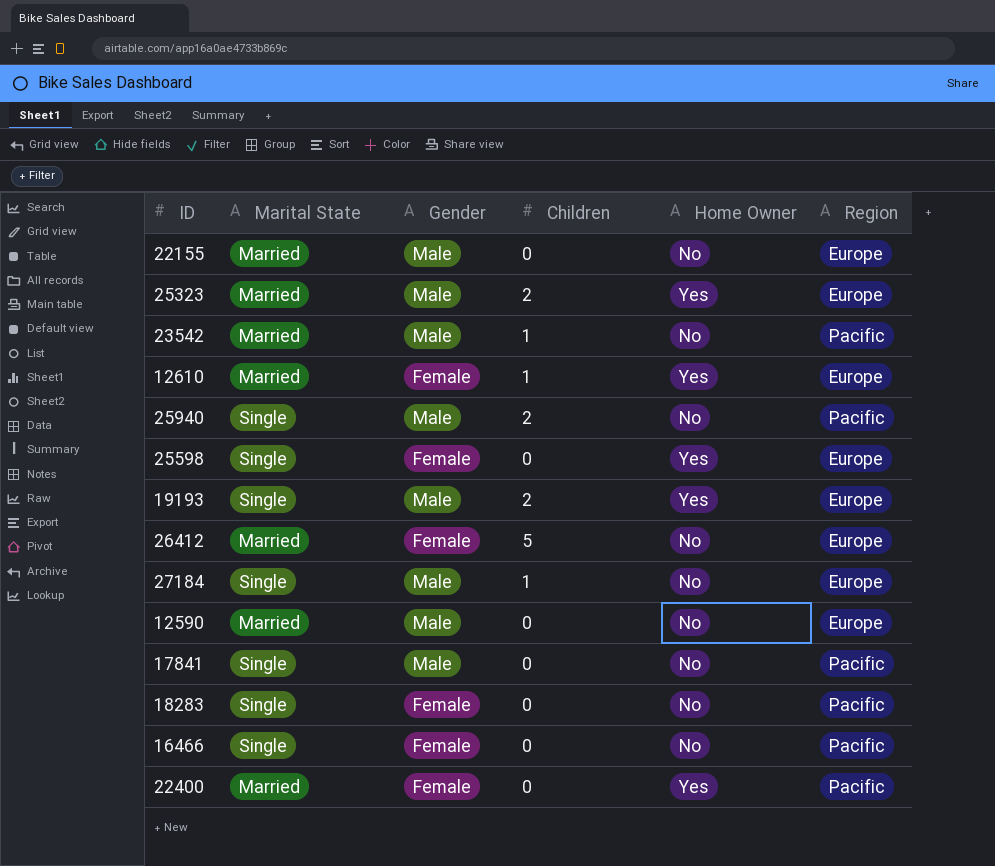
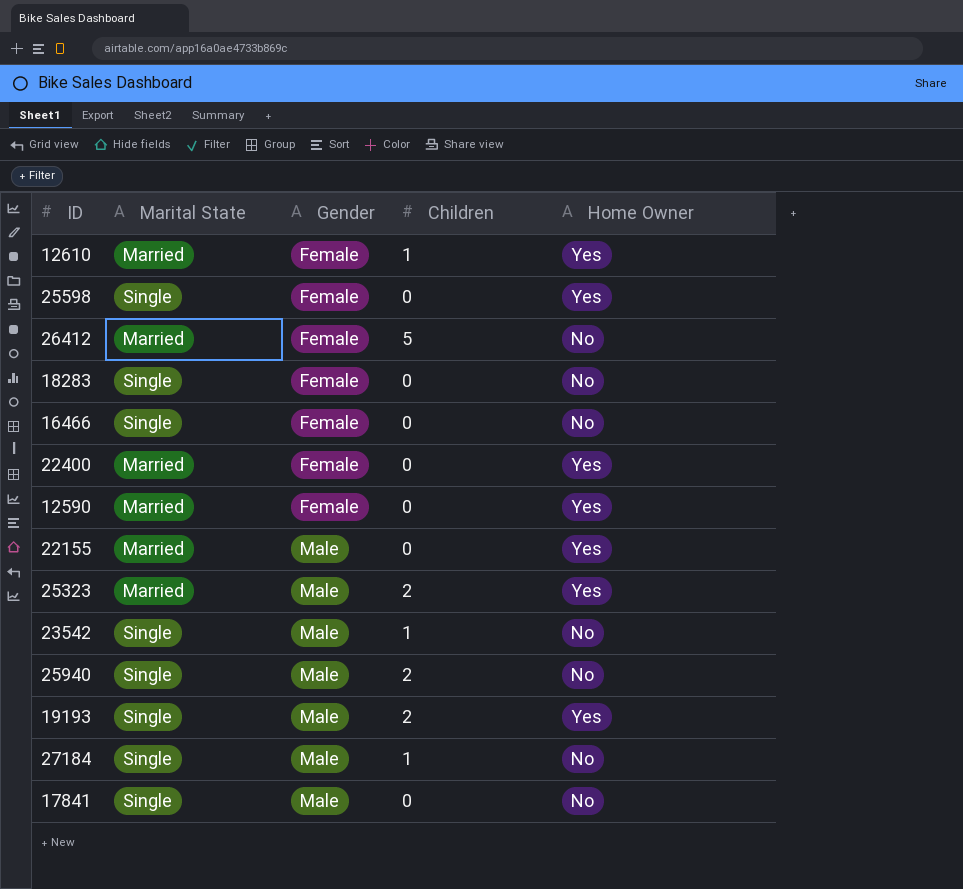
row order: none -> Gender ascending
column Region | position: 6 -> none
12590 | Gender: Male -> Female
12590 | Home Owner: No -> Yes
22155 | Home Owner: No -> Yes
23542 | Marital State: Married -> Single

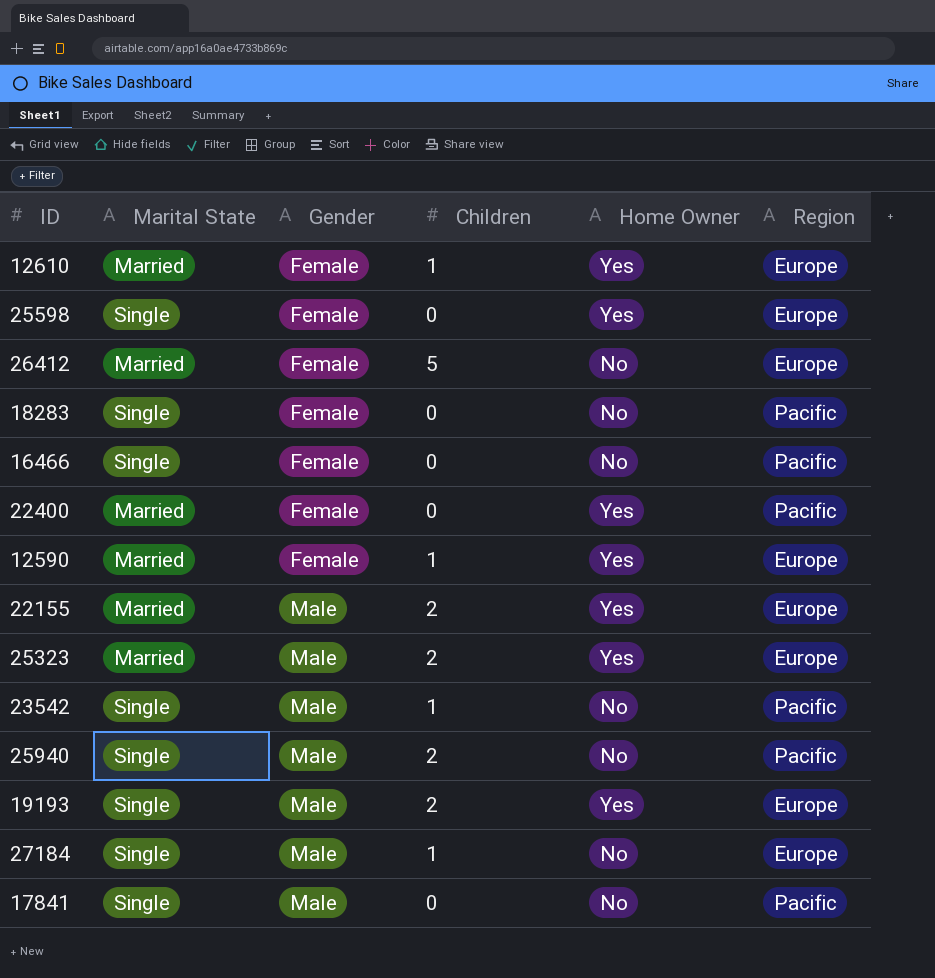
column Region | position: none -> 6
12590 | Children: 0 -> 1
22155 | Children: 0 -> 2

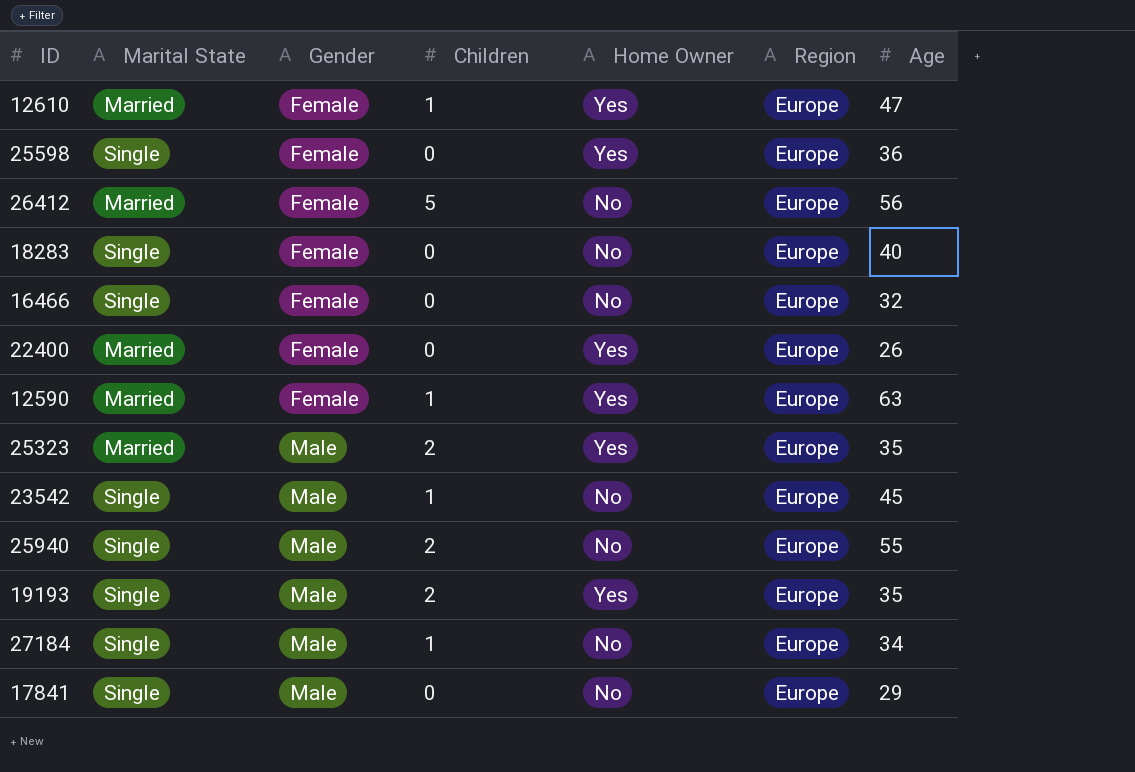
column Age | position: none -> 7
row 22155: Married | Male | 2 | Yes | Europe -> none
18283 | Region: Pacific -> Europe
16466 | Region: Pacific -> Europe
22400 | Region: Pacific -> Europe
23542 | Region: Pacific -> Europe
25940 | Region: Pacific -> Europe
17841 | Region: Pacific -> Europe

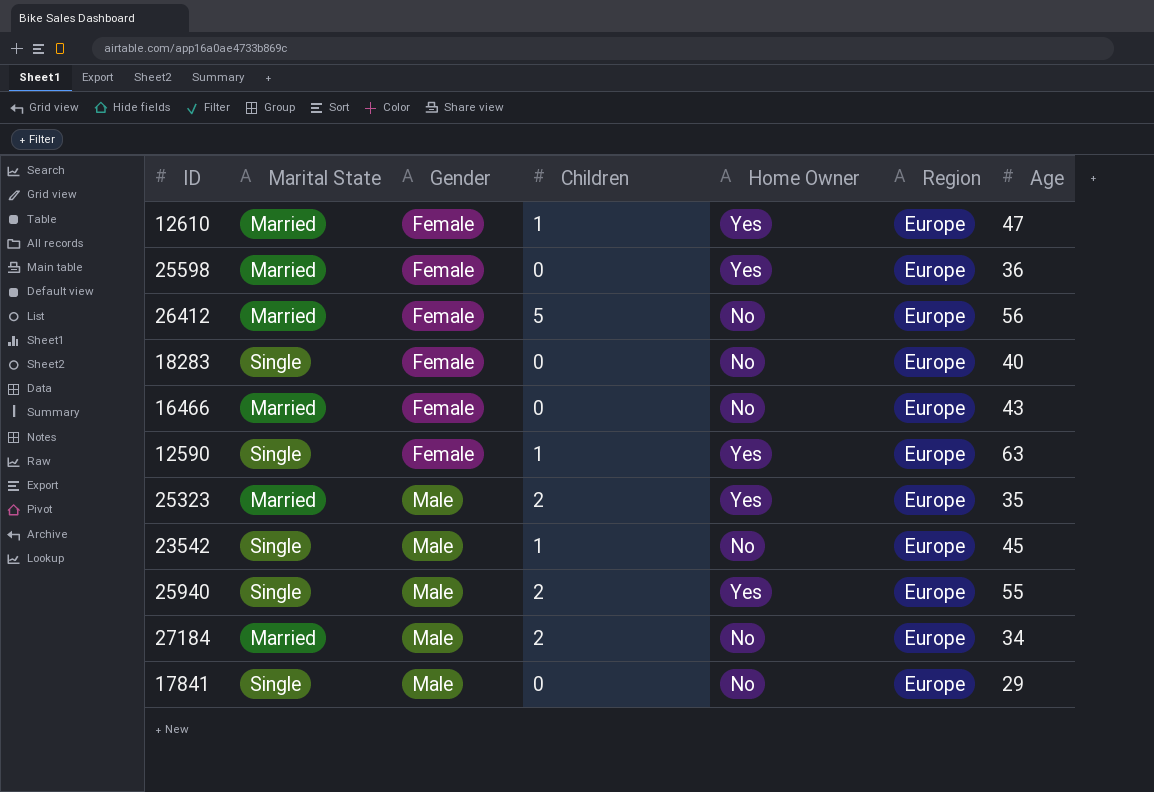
row 22400: Married | Female | 0 | Yes | Europe | 26 -> none
row 19193: Single | Male | 2 | Yes | Europe | 35 -> none
25598 | Marital State: Single -> Married
16466 | Marital State: Single -> Married
16466 | Age: 32 -> 43
12590 | Marital State: Married -> Single
25940 | Home Owner: No -> Yes
27184 | Marital State: Single -> Married
27184 | Children: 1 -> 2

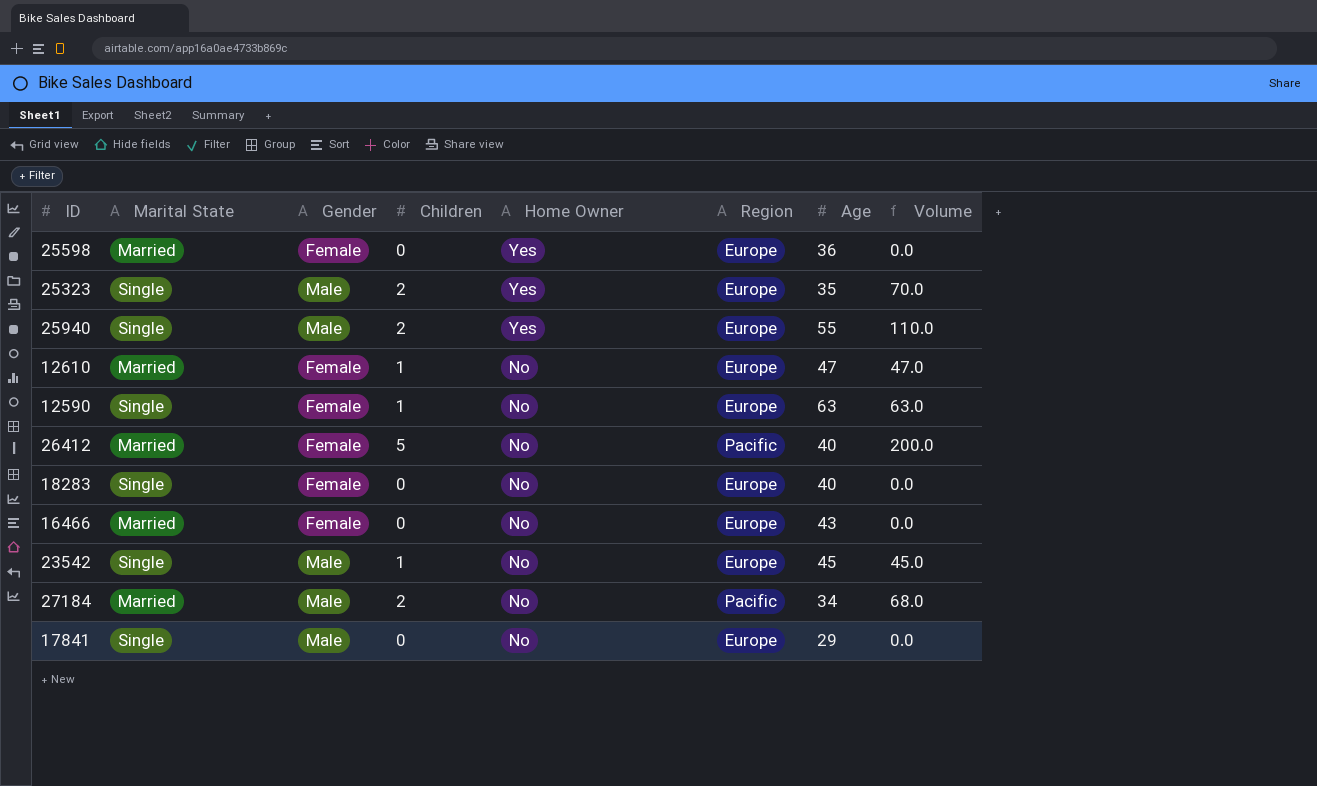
row order: Gender ascending -> Home Owner descending
column Volume | formula: none -> [Children] * [Age]
25323 | Marital State: Married -> Single
12610 | Home Owner: Yes -> No
12590 | Home Owner: Yes -> No
26412 | Region: Europe -> Pacific
26412 | Age: 56 -> 40
27184 | Region: Europe -> Pacific

